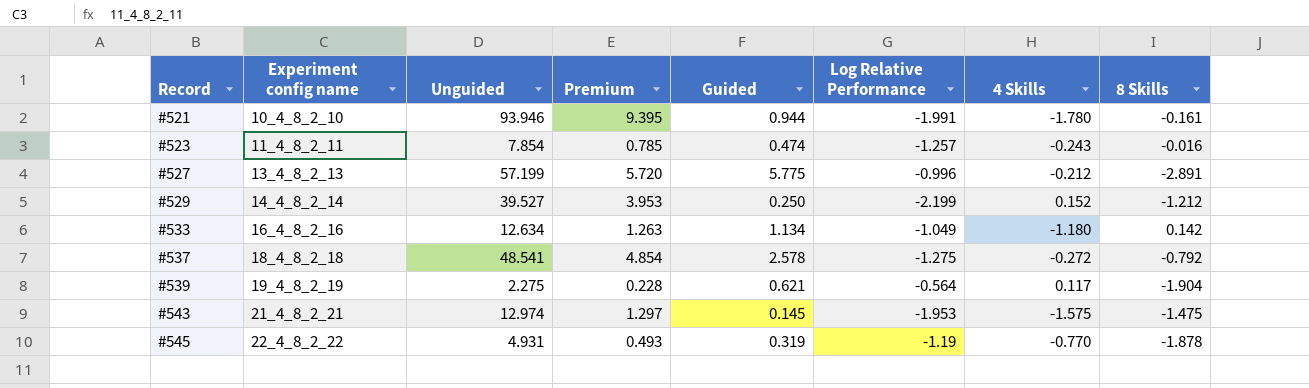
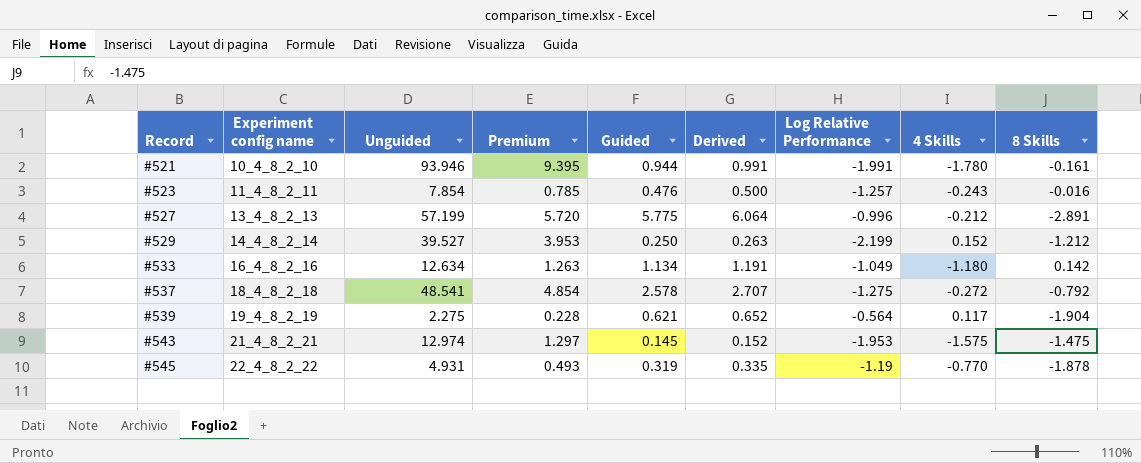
column Derived | formula: none -> [Guided] * 1.05
#523 | Guided: 0.474 -> 0.476

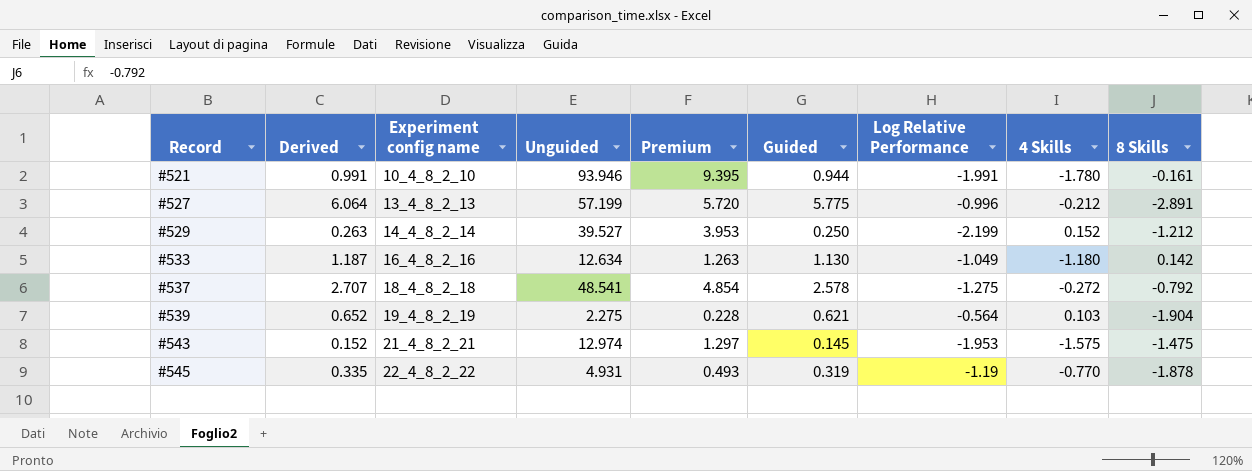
column Derived | position: 6 -> 2
row #523: 11_4_8_2_11 | 7.854 | 0.785 | 0.476 | 0.500 | -1.257 | -0.243 | -0.016 -> none
#533 | Derived: 1.191 -> 1.187
#533 | Guided: 1.134 -> 1.130
#539 | 4 Skills: 0.117 -> 0.103

